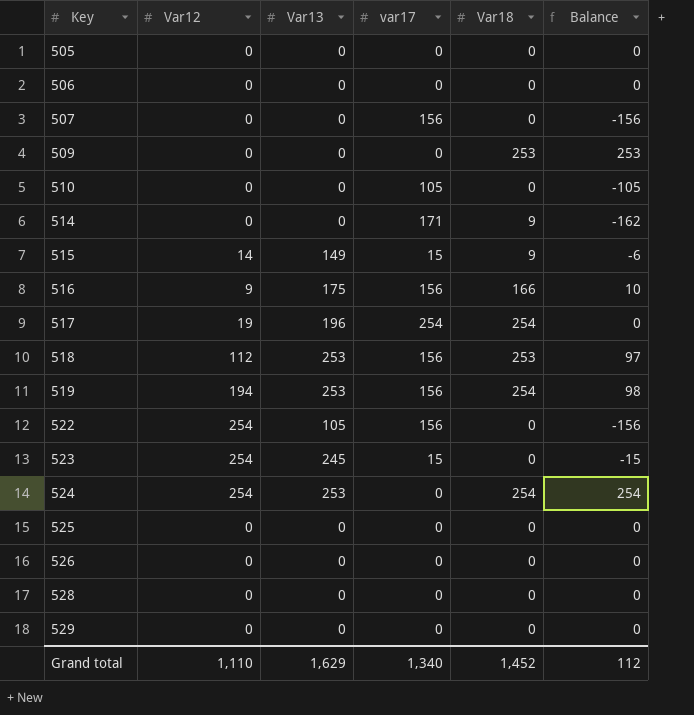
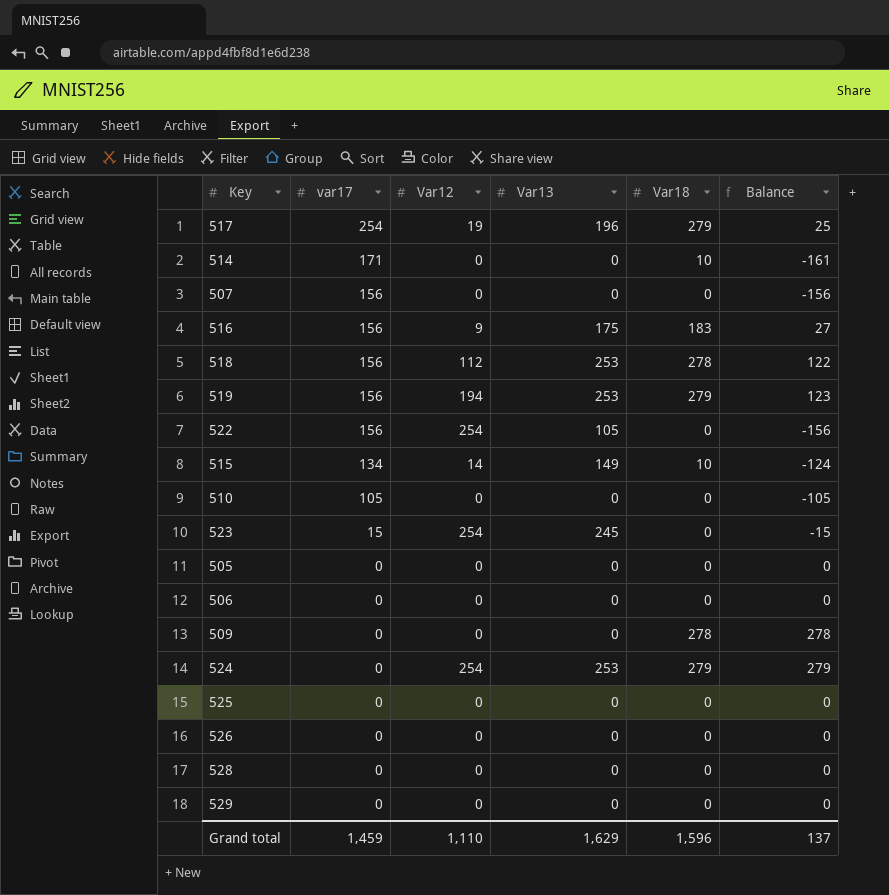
row order: Key ascending -> var17 descending
column var17 | position: 4 -> 2
517 | Var18: 254 -> 279
517 | Balance: 0 -> 25
514 | Var18: 9 -> 10
514 | Balance: -162 -> -161
516 | Var18: 166 -> 183
516 | Balance: 10 -> 27
518 | Var18: 253 -> 278
518 | Balance: 97 -> 122
519 | Var18: 254 -> 279
519 | Balance: 98 -> 123
515 | var17: 15 -> 134
515 | Var18: 9 -> 10
515 | Balance: -6 -> -124
509 | Var18: 253 -> 278
509 | Balance: 253 -> 278
524 | Var18: 254 -> 279
524 | Balance: 254 -> 279
Grand total | var17: 1,340 -> 1,459
Grand total | Var18: 1,452 -> 1,596
Grand total | Balance: 112 -> 137

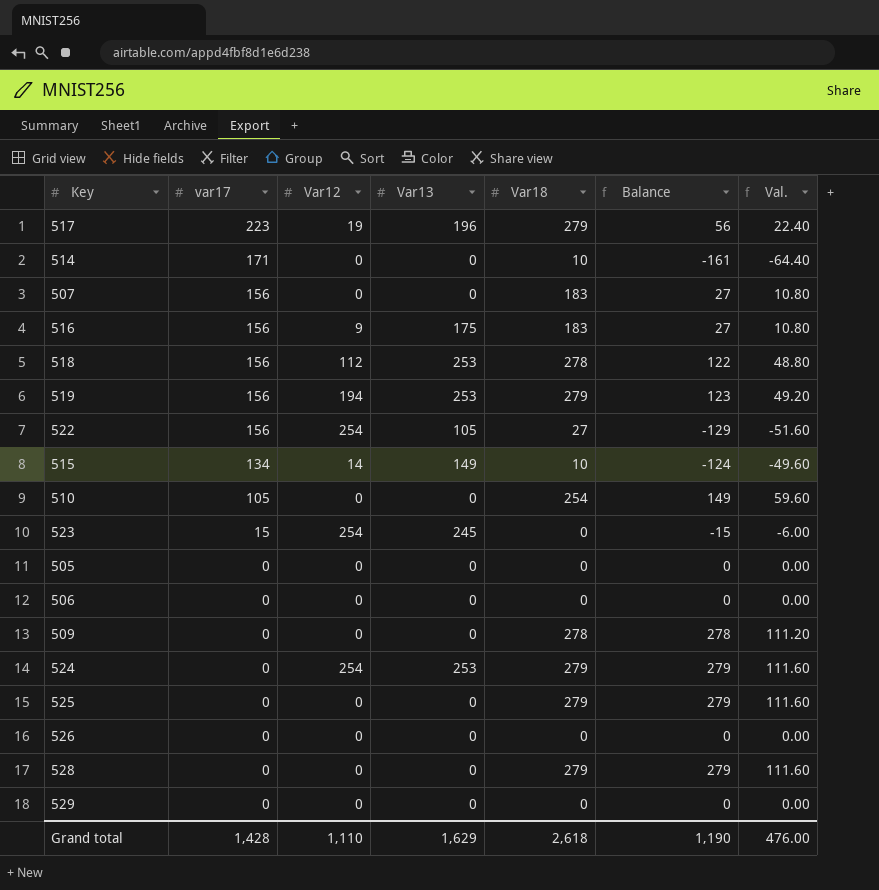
column Val. | formula: none -> [Balance] * 0.4
517 | var17: 254 -> 223
517 | Balance: 25 -> 56
507 | Var18: 0 -> 183
507 | Balance: -156 -> 27
522 | Var18: 0 -> 27
522 | Balance: -156 -> -129
510 | Var18: 0 -> 254
510 | Balance: -105 -> 149
525 | Var18: 0 -> 279
525 | Balance: 0 -> 279
528 | Var18: 0 -> 279
528 | Balance: 0 -> 279
Grand total | var17: 1,459 -> 1,428
Grand total | Var18: 1,596 -> 2,618
Grand total | Balance: 137 -> 1,190

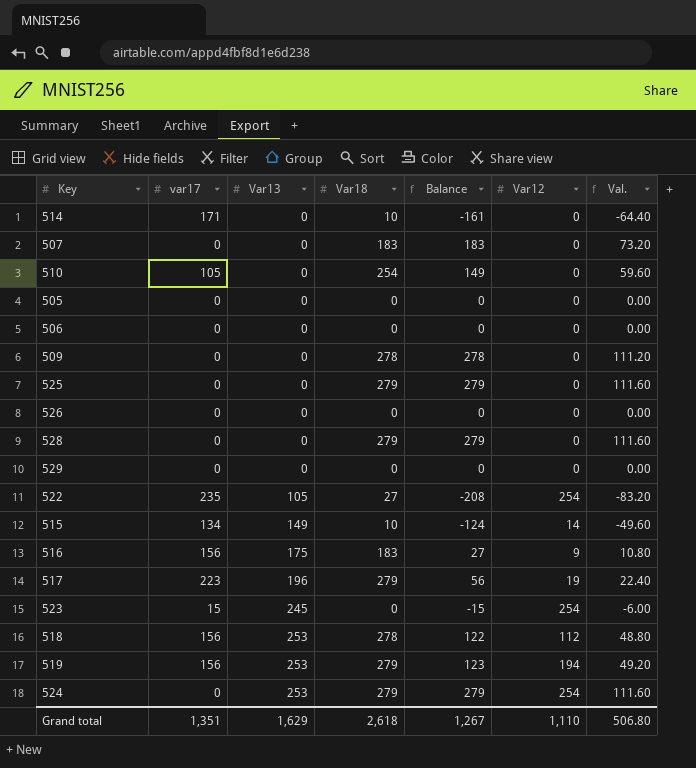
row order: var17 descending -> Var13 ascending
column Var12 | position: 3 -> 6
507 | var17: 156 -> 0
507 | Balance: 27 -> 183
507 | Val.: 10.80 -> 73.20
522 | var17: 156 -> 235
522 | Balance: -129 -> -208
522 | Val.: -51.60 -> -83.20
Grand total | var17: 1,428 -> 1,351
Grand total | Balance: 1,190 -> 1,267
Grand total | Val.: 476.00 -> 506.80

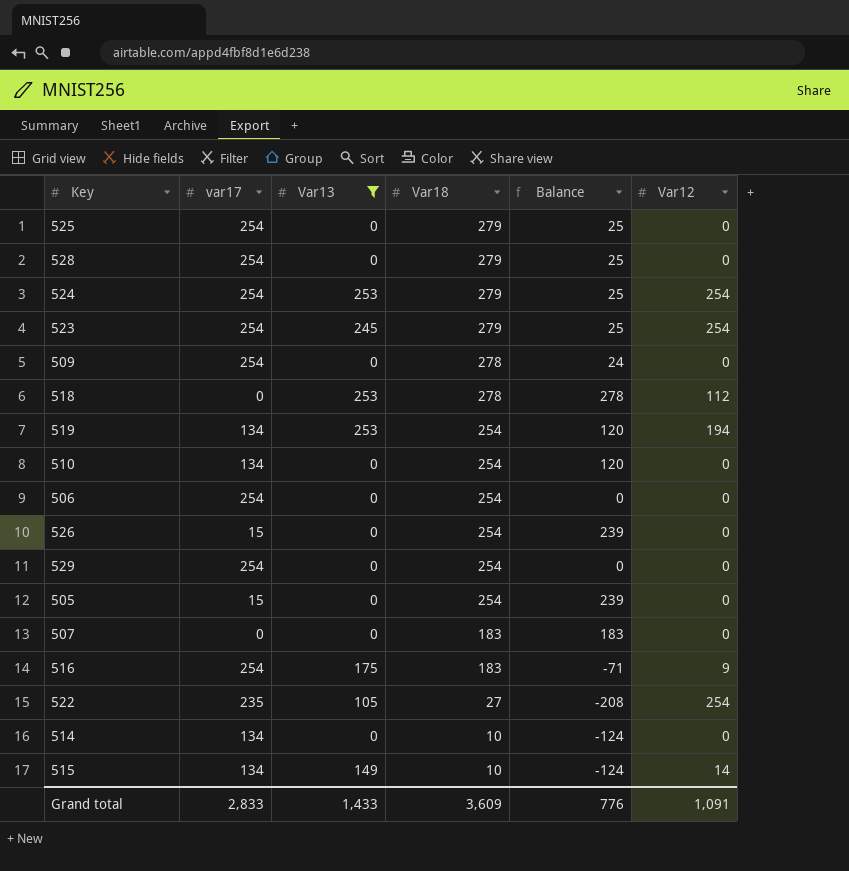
filter: none -> Var13 != 196
row order: Var13 ascending -> Var18 descending
column Val. | formula: [Balance] * 0.4 -> none
525 | var17: 0 -> 254
525 | Balance: 279 -> 25
528 | var17: 0 -> 254
528 | Balance: 279 -> 25
524 | var17: 0 -> 254
524 | Balance: 279 -> 25
523 | var17: 15 -> 254
523 | Var18: 0 -> 279
523 | Balance: -15 -> 25
509 | var17: 0 -> 254
509 | Balance: 278 -> 24
518 | var17: 156 -> 0
518 | Balance: 122 -> 278
519 | var17: 156 -> 134
519 | Var18: 279 -> 254
519 | Balance: 123 -> 120
510 | var17: 105 -> 134
510 | Balance: 149 -> 120
506 | var17: 0 -> 254
506 | Var18: 0 -> 254
526 | var17: 0 -> 15
526 | Var18: 0 -> 254
526 | Balance: 0 -> 239
529 | var17: 0 -> 254
529 | Var18: 0 -> 254
505 | var17: 0 -> 15
505 | Var18: 0 -> 254
505 | Balance: 0 -> 239
516 | var17: 156 -> 254
516 | Balance: 27 -> -71
514 | var17: 171 -> 134
514 | Balance: -161 -> -124
Grand total | var17: 1,351 -> 2,833
Grand total | Var13: 1,629 -> 1,433
Grand total | Var18: 2,618 -> 3,609
Grand total | Balance: 1,267 -> 776
Grand total | Var12: 1,110 -> 1,091

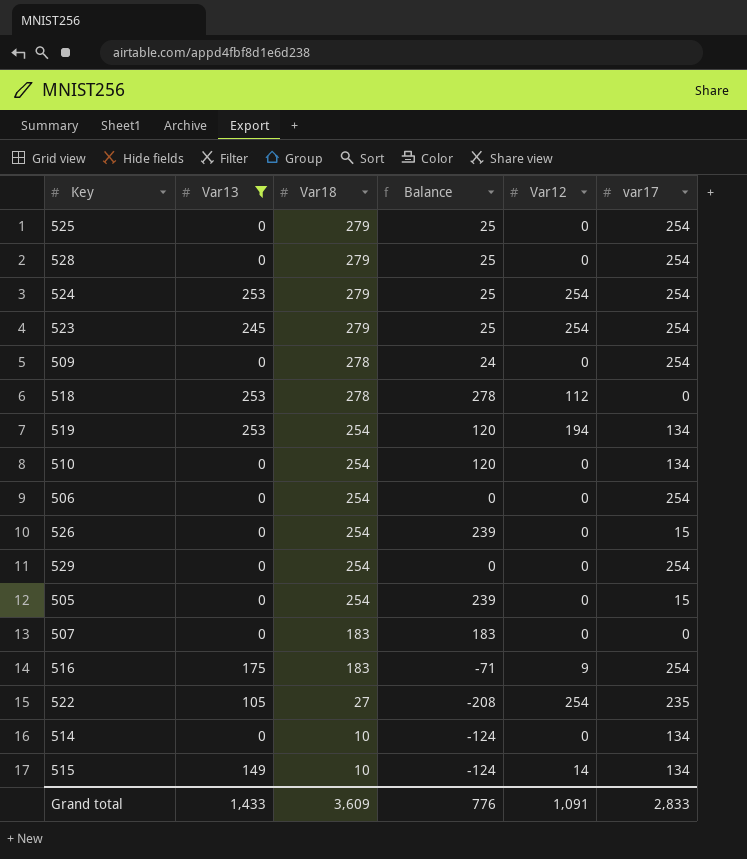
column var17 | position: 2 -> 6

